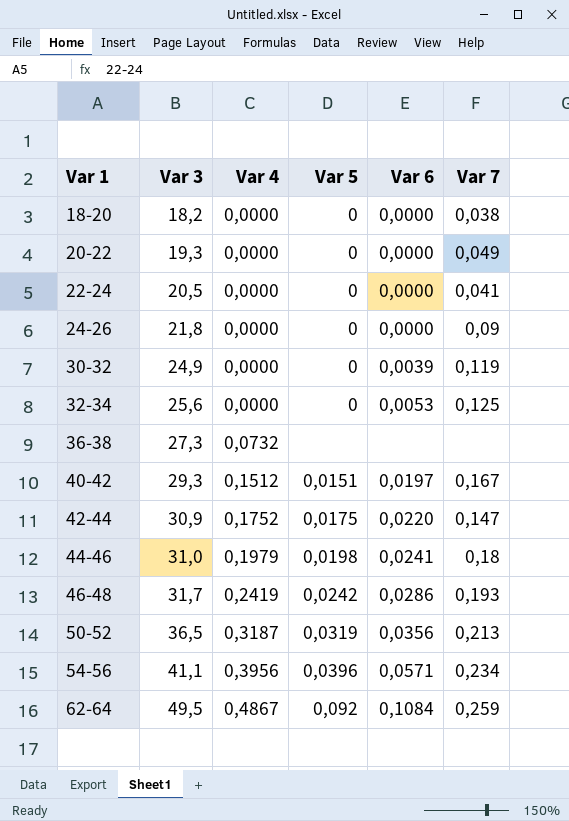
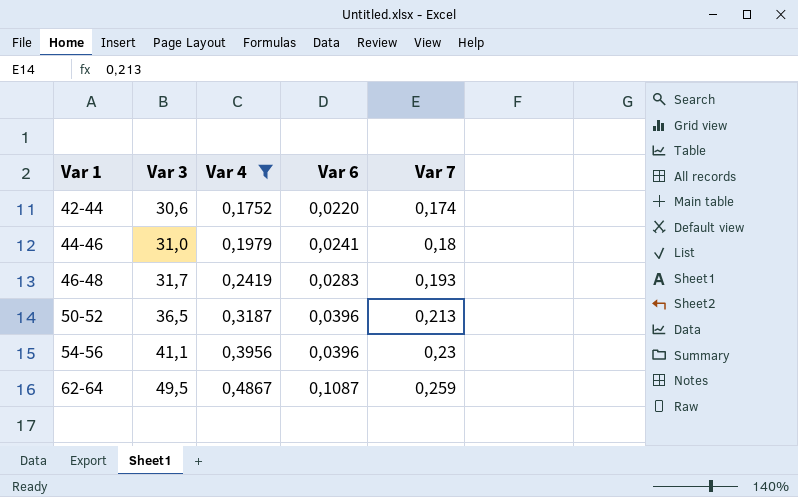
filter: none -> Var 4 >= 0,1752
column Var 5 | position: 4 -> none
42-44 | Var 3: 30,9 -> 30,6
42-44 | Var 7: 0,147 -> 0,174
46-48 | Var 6: 0,0286 -> 0,0283
50-52 | Var 6: 0,0356 -> 0,0396
54-56 | Var 6: 0,0571 -> 0,0396
54-56 | Var 7: 0,234 -> 0,23
62-64 | Var 6: 0,1084 -> 0,1087

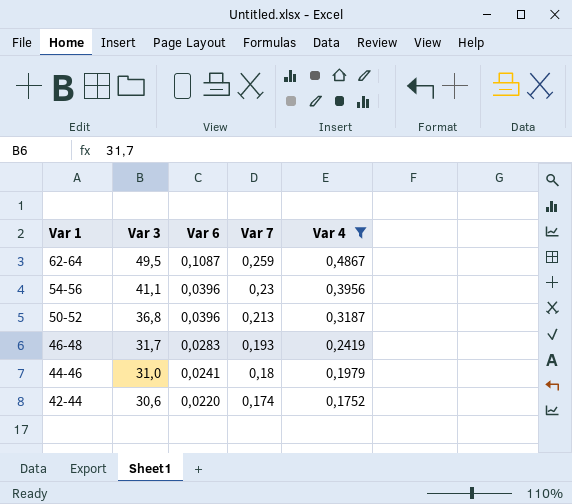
row order: Var 1 ascending -> Var 1 descending
column Var 4 | position: 3 -> 5
50-52 | Var 3: 36,5 -> 36,8

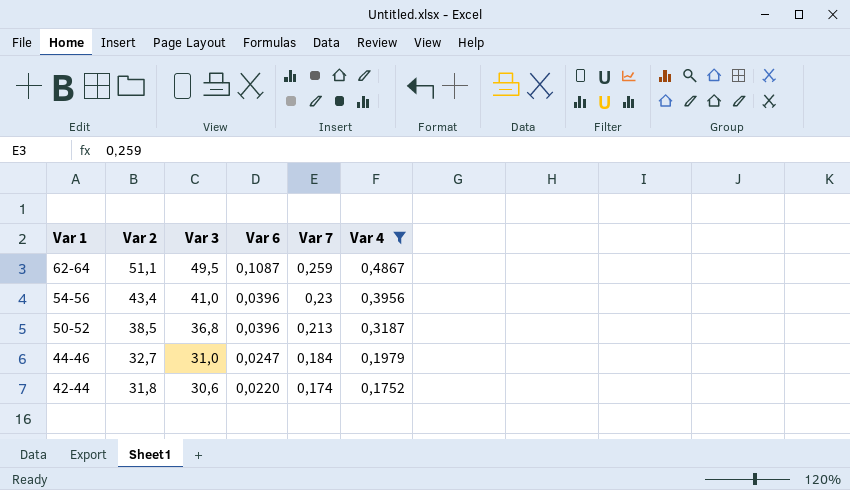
column Var 2 | position: none -> 2
row 46-48: 31,7 | 0,0283 | 0,193 | 0,2419 -> none
54-56 | Var 3: 41,1 -> 41,0
44-46 | Var 6: 0,0241 -> 0,0247
44-46 | Var 7: 0,18 -> 0,184

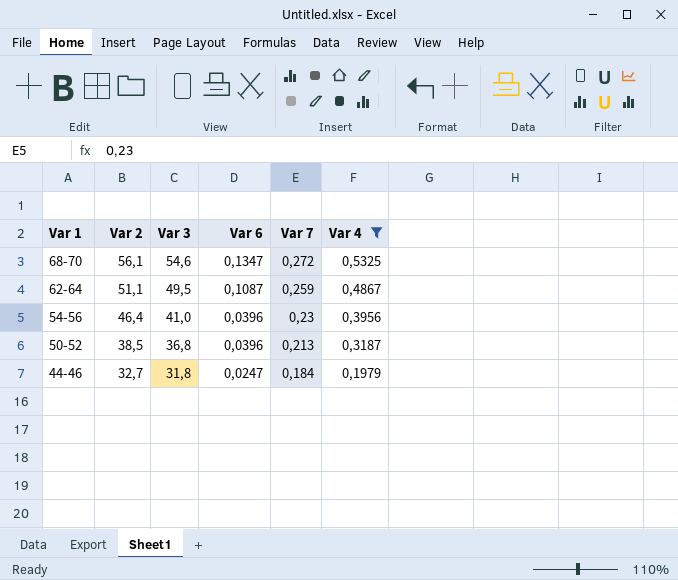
row 42-44: 31,8 | 30,6 | 0,0220 | 0,174 | 0,1752 -> none
row 68-70: none -> 56,1 | 54,6 | 0,1347 | 0,272 | 0,5325
54-56 | Var 2: 43,4 -> 46,4
44-46 | Var 3: 31,0 -> 31,8

